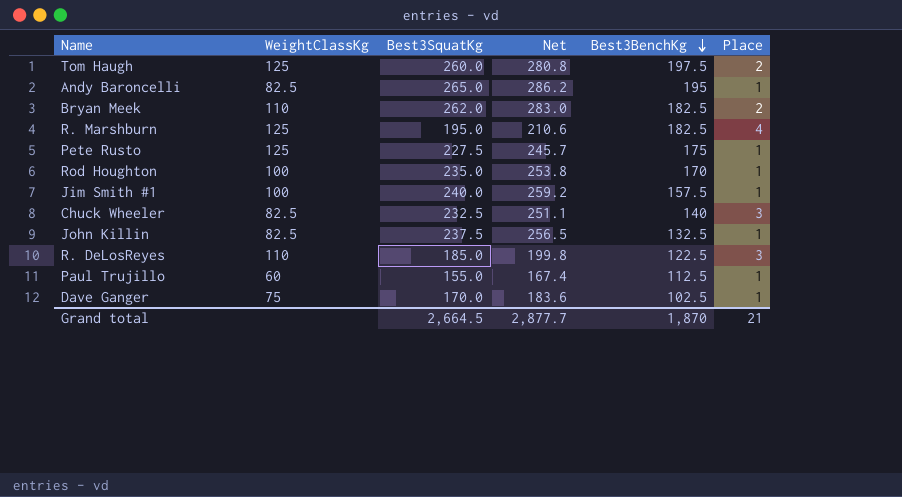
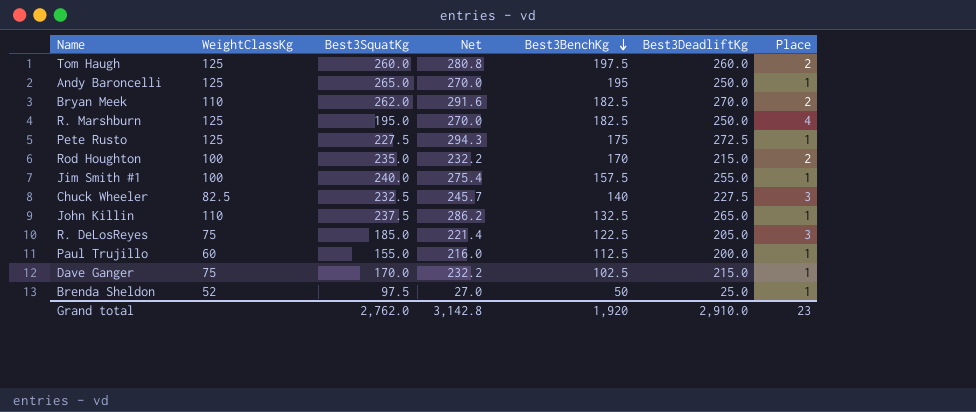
column Net | formula: [Best3SquatKg] * 1.08 -> [Best3DeadliftKg] * 1.08
column Best3DeadliftKg | position: none -> 6
Andy Baroncelli | WeightClassKg: 82.5 -> 125
Rod Houghton | Place: 1 -> 2
John Killin | WeightClassKg: 82.5 -> 110
R. DeLosReyes | WeightClassKg: 110 -> 75
row Brenda Sheldon: none -> 52 | 97.5 | 27.0 | 50 | 25.0 | 1
Grand total | Best3SquatKg: 2,664.5 -> 2,762.0
Grand total | Net: 2,877.7 -> 3,142.8
Grand total | Best3BenchKg: 1,870 -> 1,920
Grand total | Place: 21 -> 23

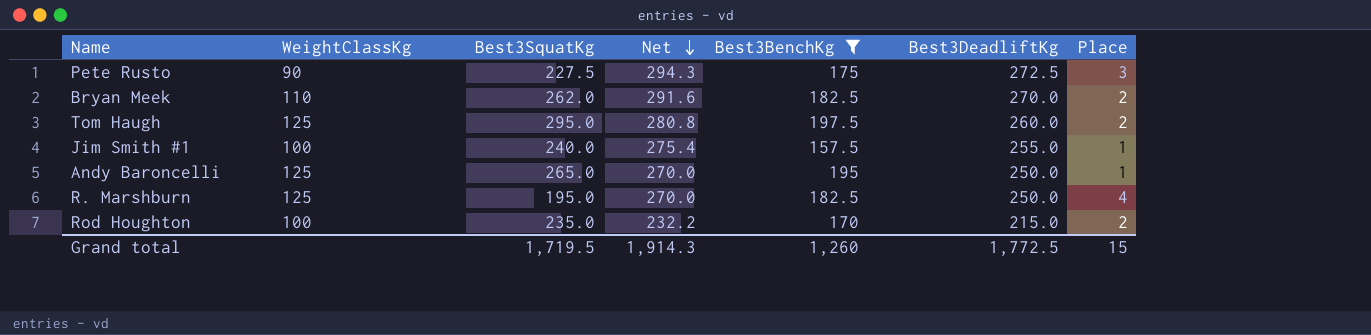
filter: none -> Best3BenchKg >= 157.5
row order: Best3BenchKg descending -> Net descending
Pete Rusto | WeightClassKg: 125 -> 90
Pete Rusto | Place: 1 -> 3
Tom Haugh | Best3SquatKg: 260.0 -> 295.0
Grand total | Best3SquatKg: 2,762.0 -> 1,719.5
Grand total | Net: 3,142.8 -> 1,914.3
Grand total | Best3BenchKg: 1,920 -> 1,260
Grand total | Best3DeadliftKg: 2,910.0 -> 1,772.5
Grand total | Place: 23 -> 15

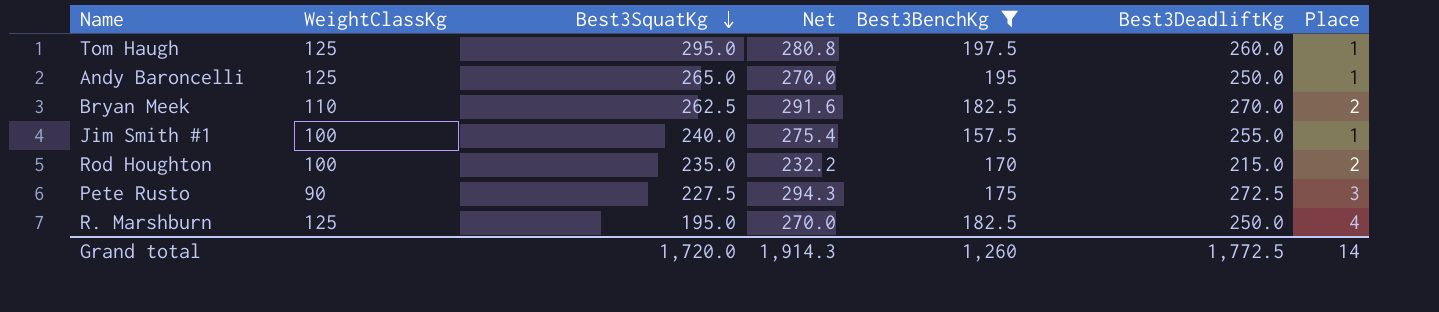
row order: Net descending -> Best3SquatKg descending
Tom Haugh | Place: 2 -> 1
Bryan Meek | Best3SquatKg: 262.0 -> 262.5
Grand total | Best3SquatKg: 1,719.5 -> 1,720.0
Grand total | Place: 15 -> 14

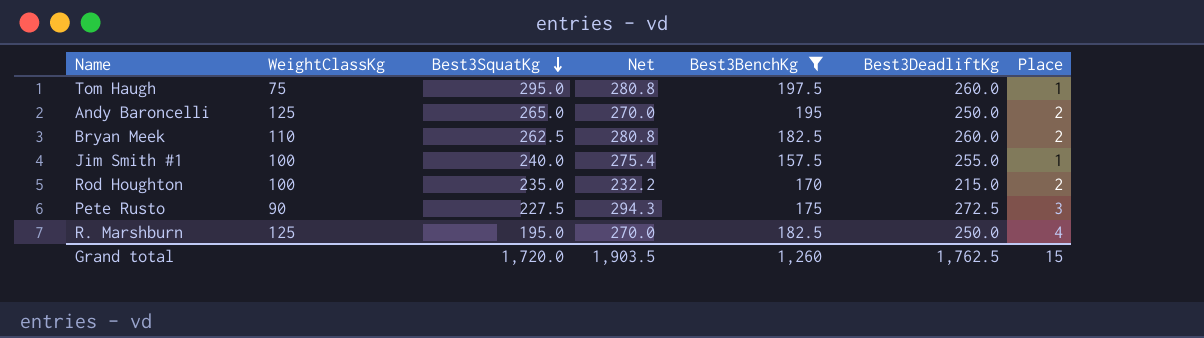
Tom Haugh | WeightClassKg: 125 -> 75
Andy Baroncelli | Place: 1 -> 2
Bryan Meek | Net: 291.6 -> 280.8
Bryan Meek | Best3DeadliftKg: 270.0 -> 260.0
Grand total | Net: 1,914.3 -> 1,903.5
Grand total | Best3DeadliftKg: 1,772.5 -> 1,762.5
Grand total | Place: 14 -> 15

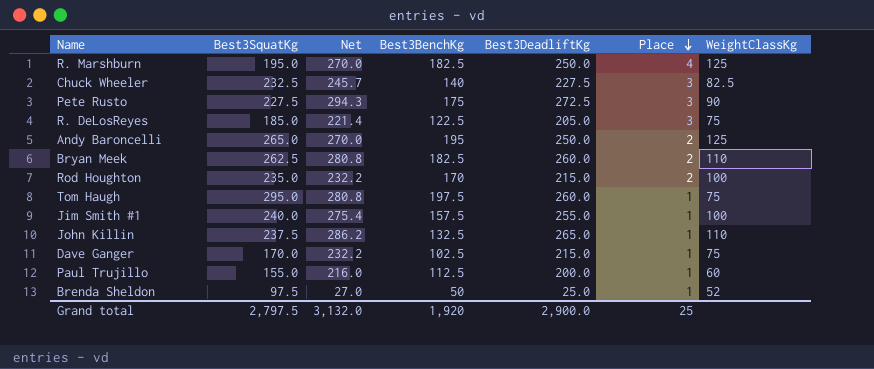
filter: Best3BenchKg >= 157.5 -> none
row order: Best3SquatKg descending -> Place descending
column WeightClassKg | position: 2 -> 7
Grand total | Best3SquatKg: 1,720.0 -> 2,797.5
Grand total | Net: 1,903.5 -> 3,132.0
Grand total | Best3BenchKg: 1,260 -> 1,920
Grand total | Best3DeadliftKg: 1,762.5 -> 2,900.0
Grand total | Place: 15 -> 25

